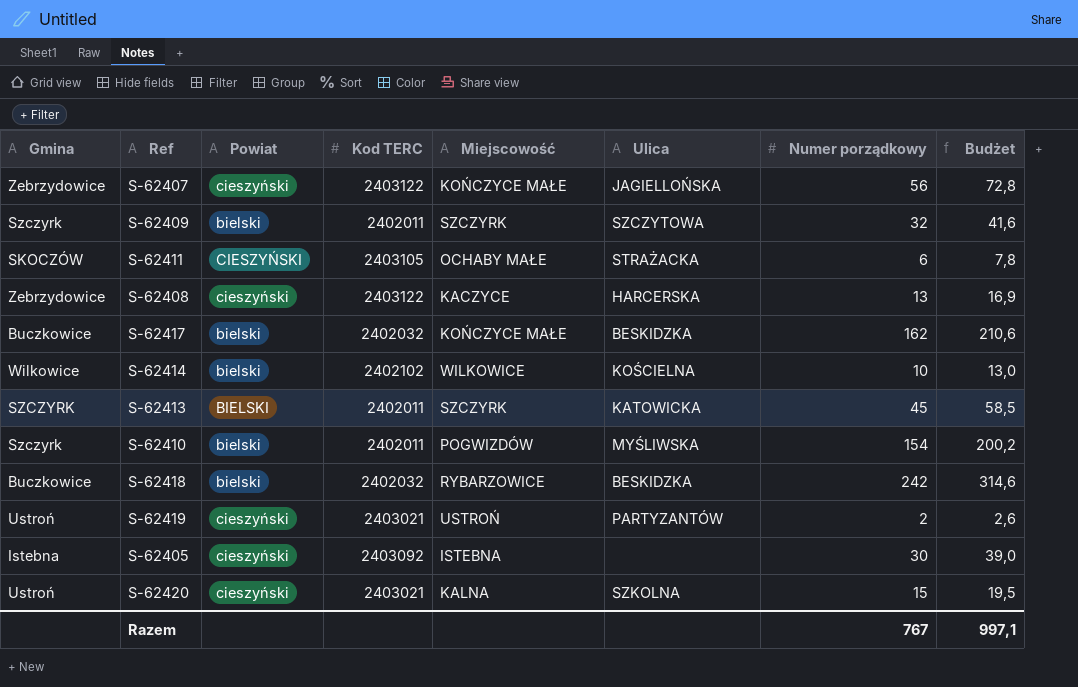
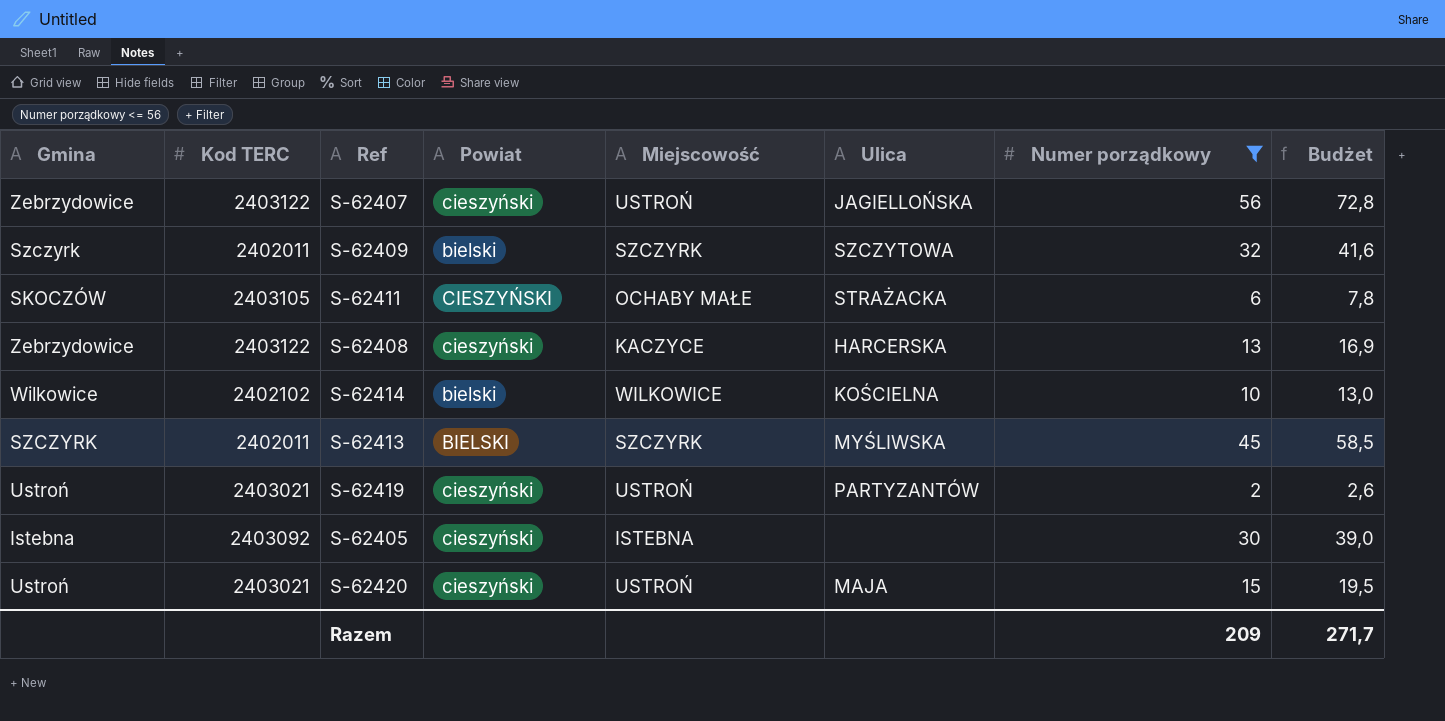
filter: none -> Numer porządkowy <= 56
column Kod TERC | position: 4 -> 2
S-62407 | Miejscowość: KOŃCZYCE MAŁE -> USTROŃ
S-62413 | Ulica: KATOWICKA -> MYŚLIWSKA
S-62420 | Miejscowość: KALNA -> USTROŃ
S-62420 | Ulica: SZKOLNA -> MAJA
Razem | Numer porządkowy: 767 -> 209
Razem | Budżet: 997,1 -> 271,7

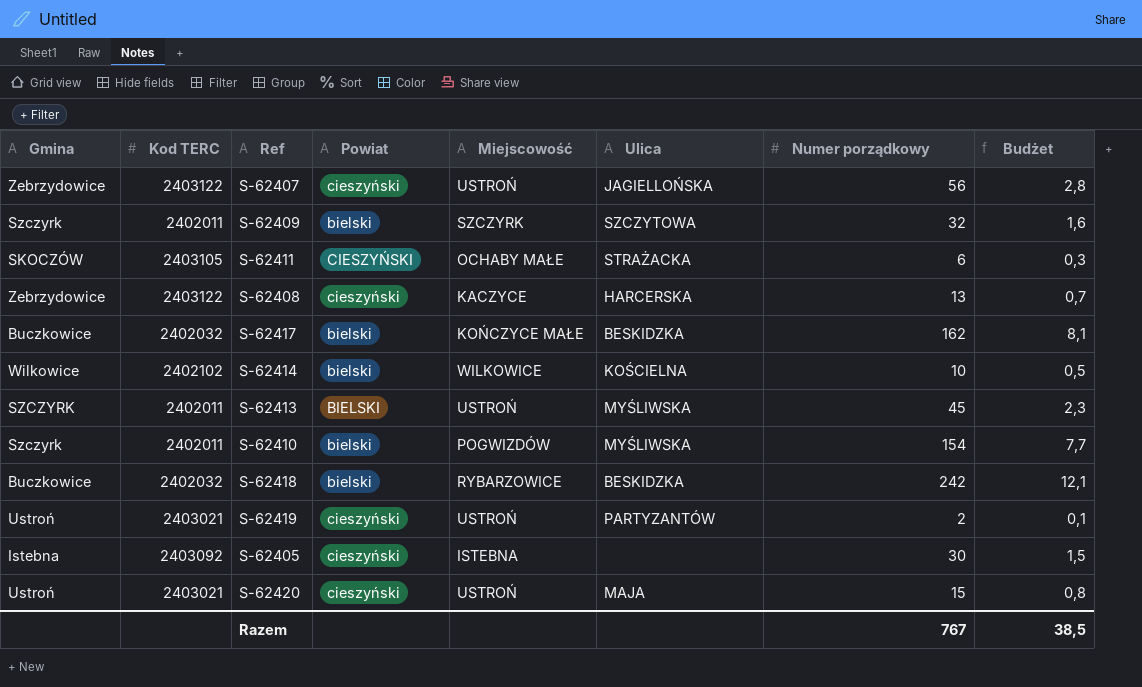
filter: Numer porządkowy <= 56 -> none
column Budżet | formula: [Numer porządkowy] * 1,3 -> [Numer porządkowy] * 0,05
S-62413 | Miejscowość: SZCZYRK -> USTROŃ
Razem | Numer porządkowy: 209 -> 767
Razem | Budżet: 271,7 -> 38,5

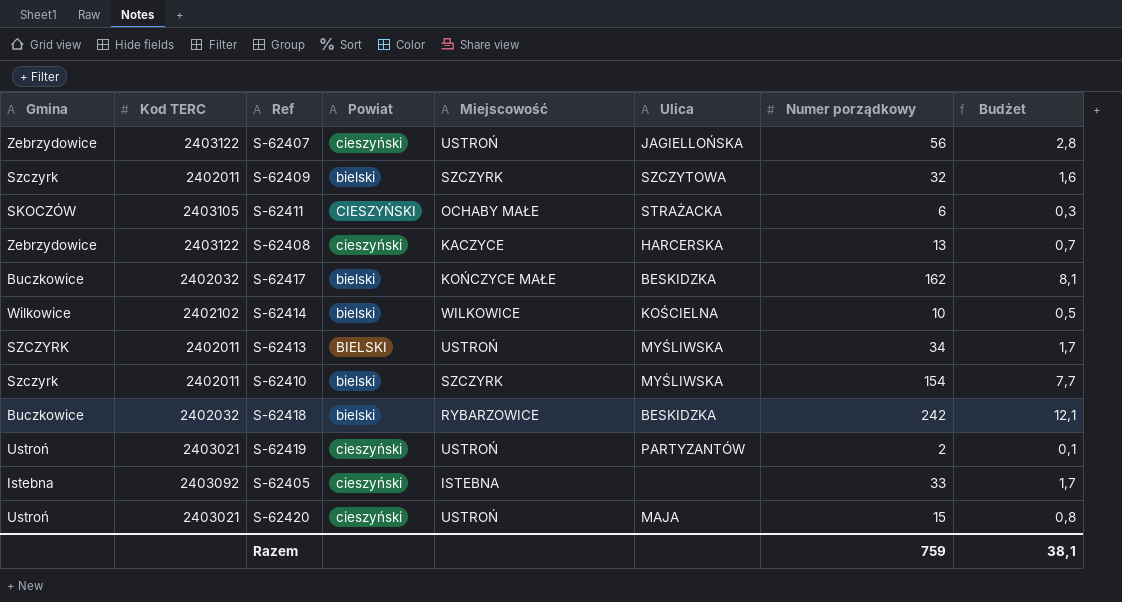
S-62413 | Numer porządkowy: 45 -> 34
S-62413 | Budżet: 2,3 -> 1,7
S-62410 | Miejscowość: POGWIZDÓW -> SZCZYRK
S-62405 | Numer porządkowy: 30 -> 33
S-62405 | Budżet: 1,5 -> 1,7
Razem | Numer porządkowy: 767 -> 759
Razem | Budżet: 38,5 -> 38,1

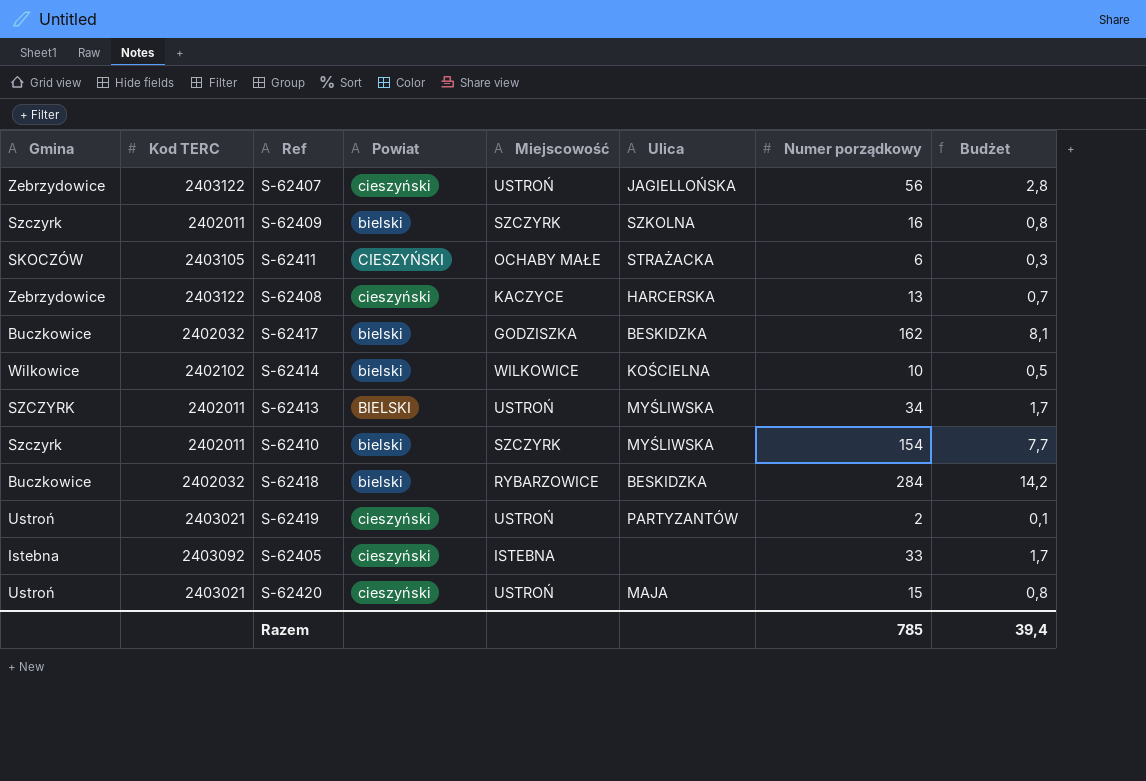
S-62409 | Ulica: SZCZYTOWA -> SZKOLNA
S-62409 | Numer porządkowy: 32 -> 16
S-62409 | Budżet: 1,6 -> 0,8
S-62417 | Miejscowość: KOŃCZYCE MAŁE -> GODZISZKA
S-62418 | Numer porządkowy: 242 -> 284
S-62418 | Budżet: 12,1 -> 14,2
Razem | Numer porządkowy: 759 -> 785
Razem | Budżet: 38,1 -> 39,4

